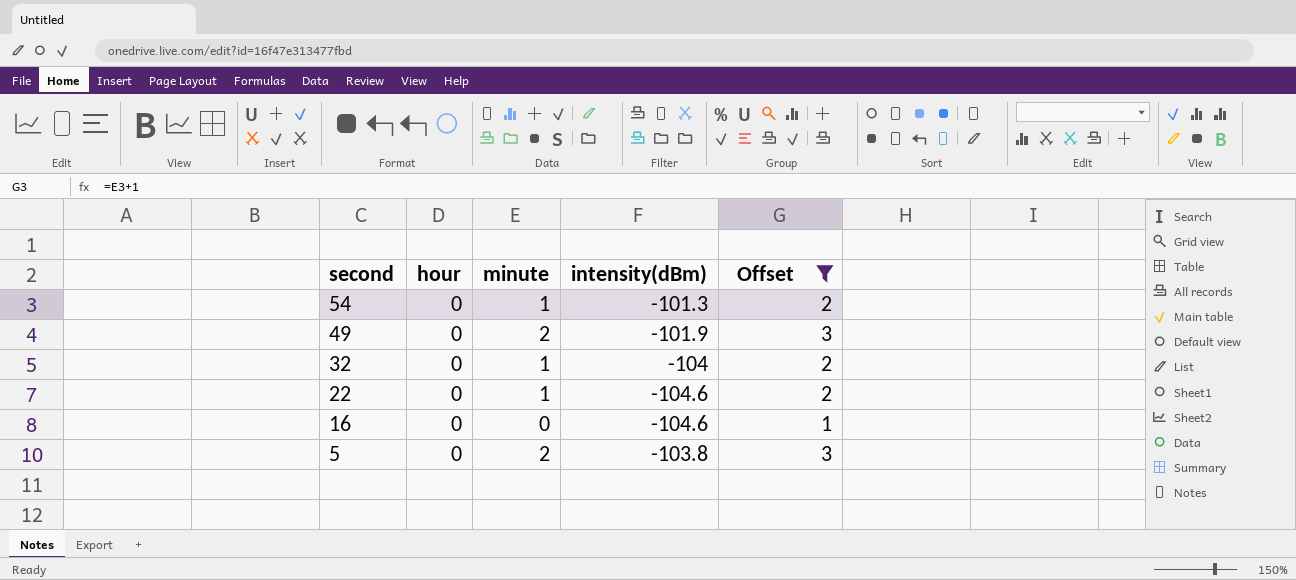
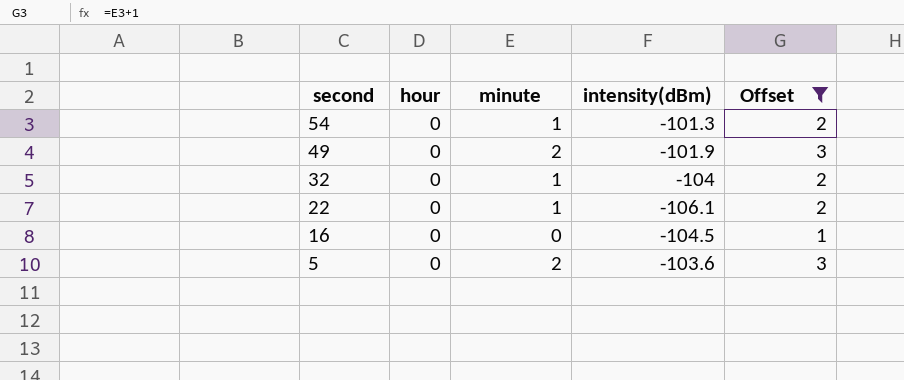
22 | intensity(dBm): -104.6 -> -106.1
16 | intensity(dBm): -104.6 -> -104.5
5 | intensity(dBm): -103.8 -> -103.6

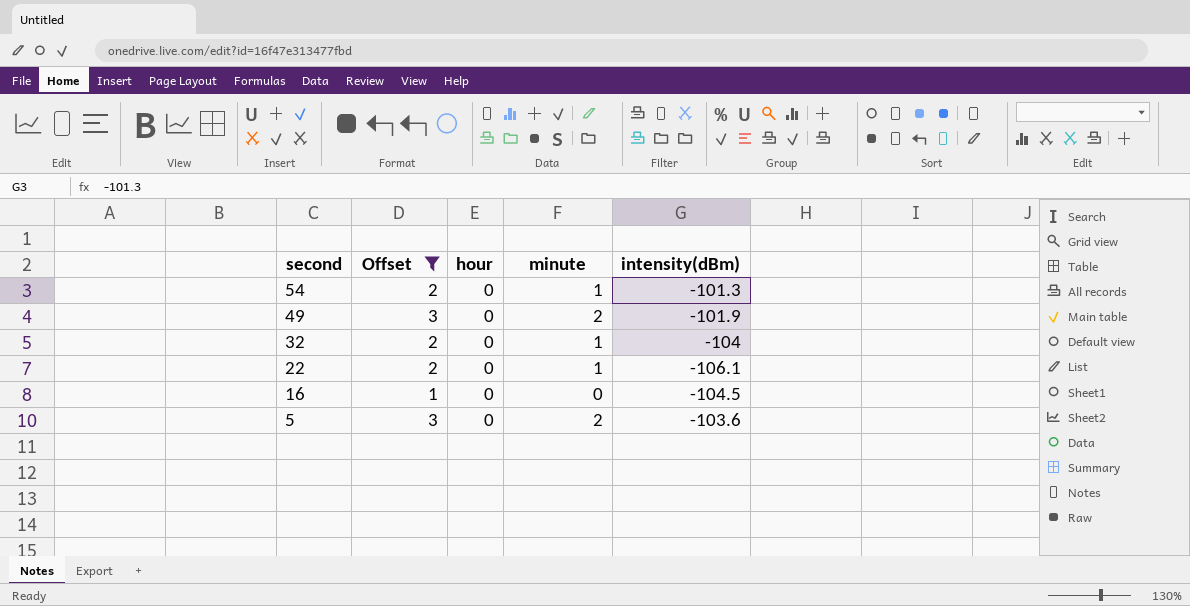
column Offset | position: 5 -> 2

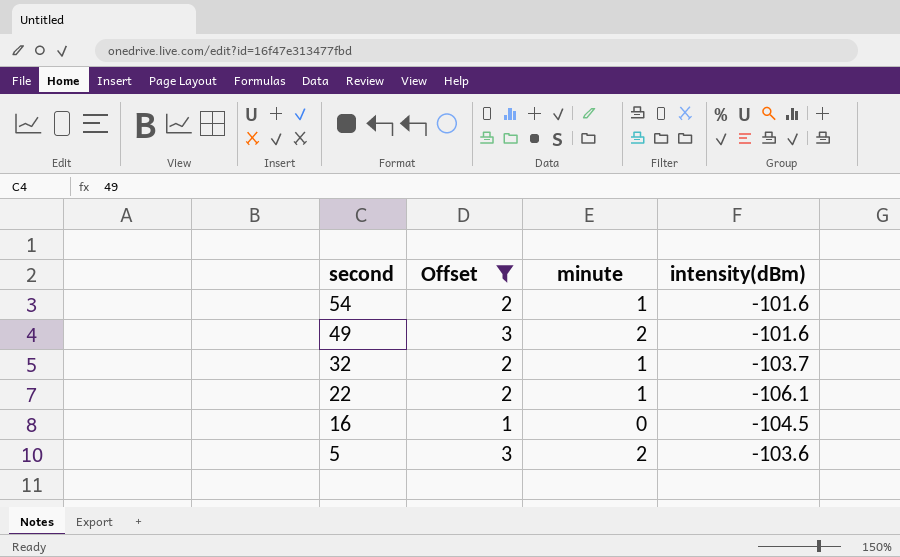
column hour | position: 3 -> none
54 | intensity(dBm): -101.3 -> -101.6
49 | intensity(dBm): -101.9 -> -101.6
32 | intensity(dBm): -104 -> -103.7

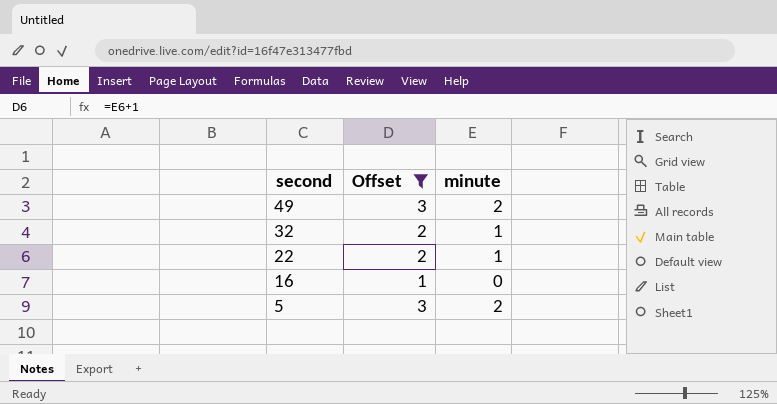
column intensity(dBm) | position: 4 -> none
row 54: 2 | 1 | -101.6 -> none

